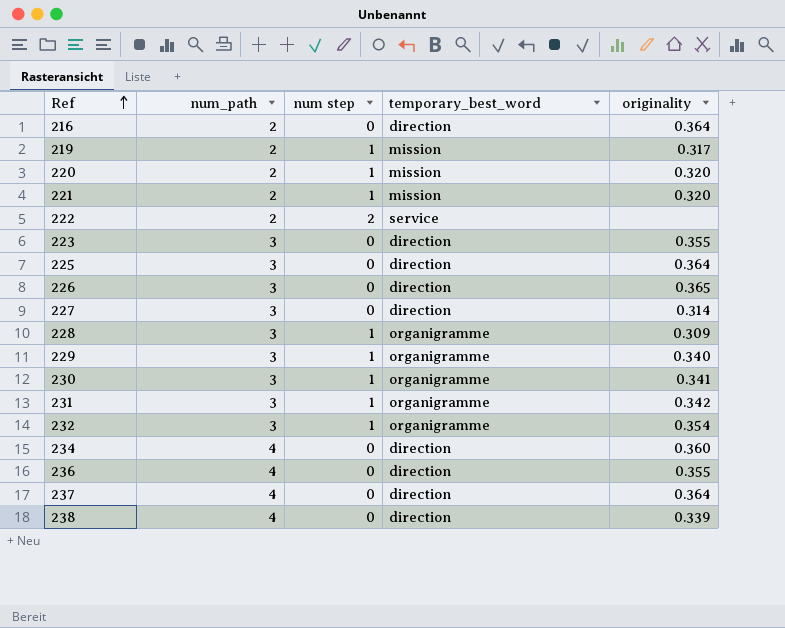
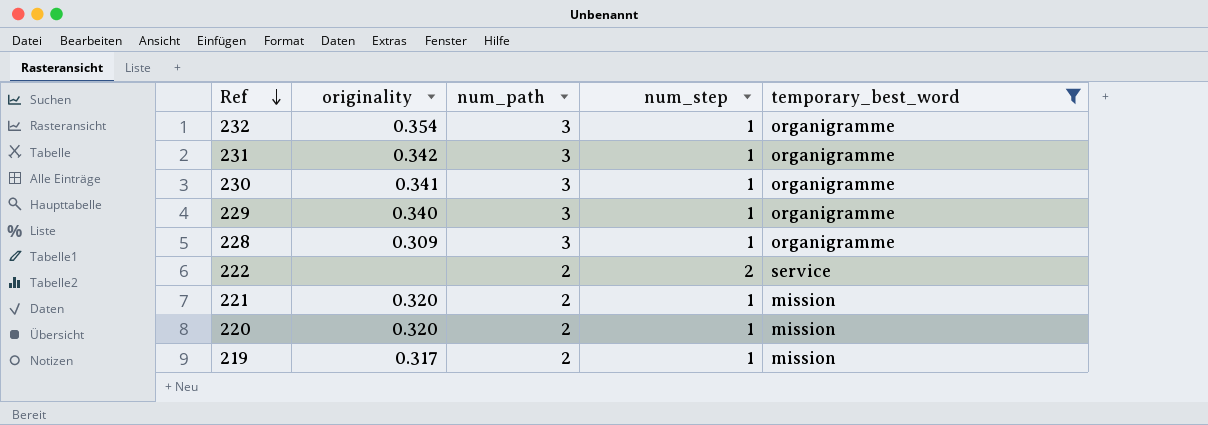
filter: none -> temporary_best_word != direction
row order: Ref ascending -> Ref descending
column originality | position: 5 -> 2
column name: num step -> num_step

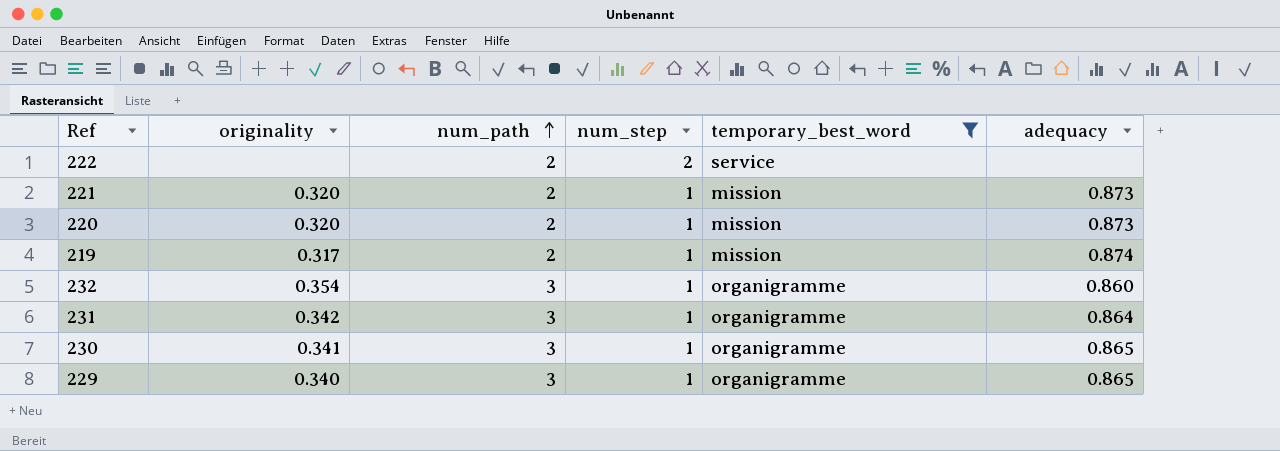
row order: Ref descending -> num_path ascending
column adequacy | position: none -> 6
row 228: 0.309 | 3 | 1 | organigramme -> none

